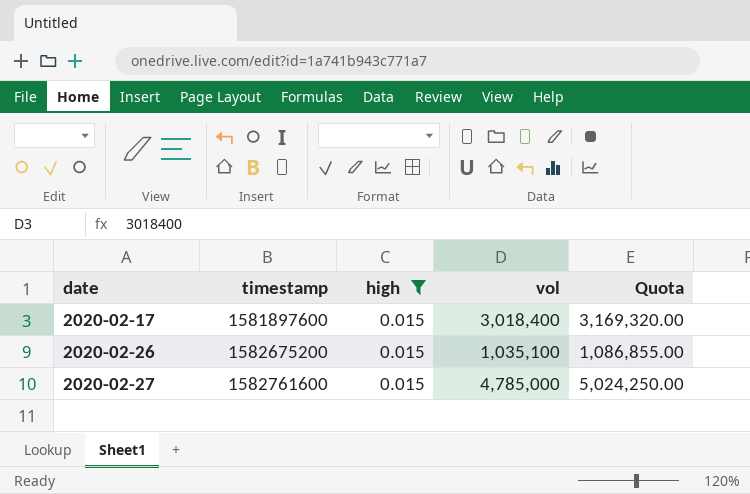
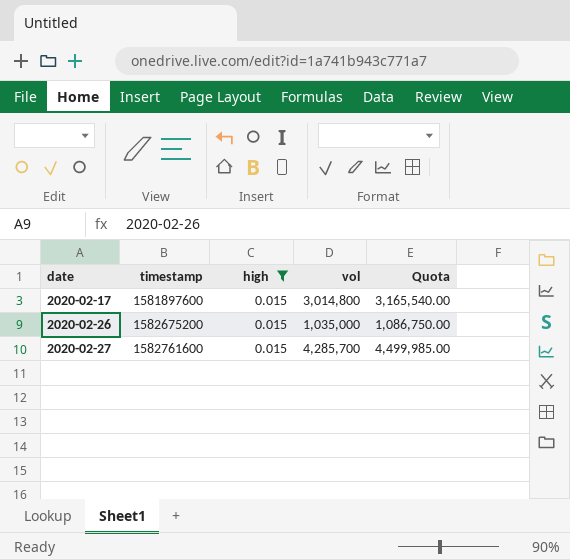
2020-02-17 | vol: 3,018,400 -> 3,014,800
2020-02-17 | Quota: 3,169,320.00 -> 3,165,540.00
2020-02-26 | vol: 1,035,100 -> 1,035,000
2020-02-26 | Quota: 1,086,855.00 -> 1,086,750.00
2020-02-27 | vol: 4,785,000 -> 4,285,700
2020-02-27 | Quota: 5,024,250.00 -> 4,499,985.00

